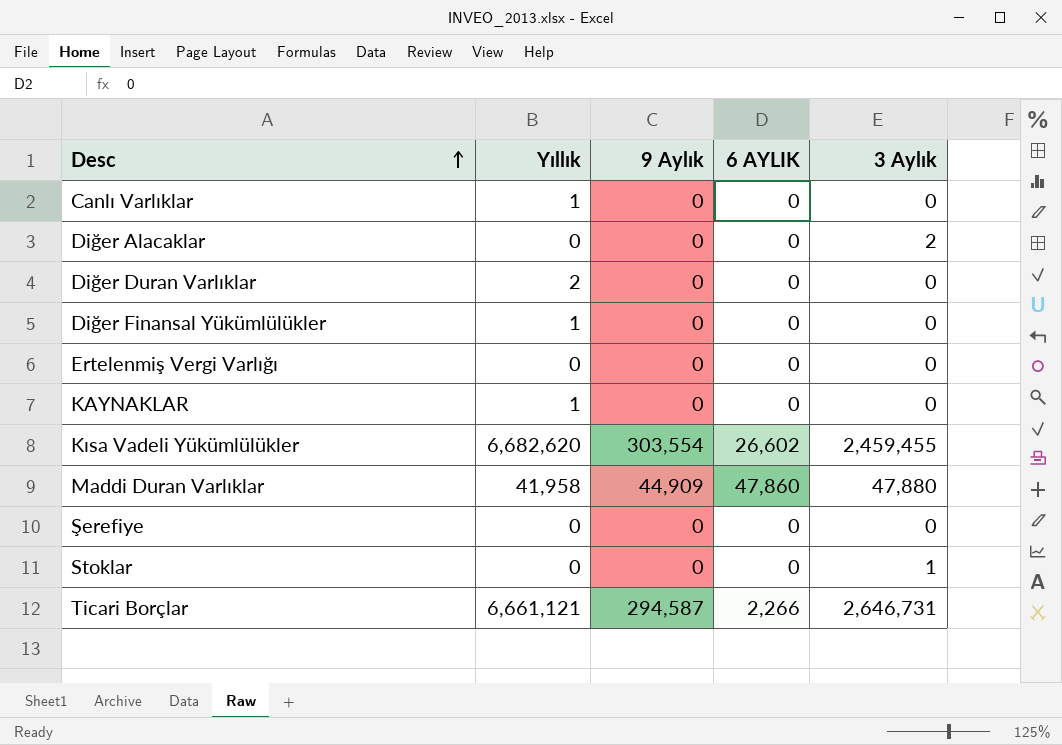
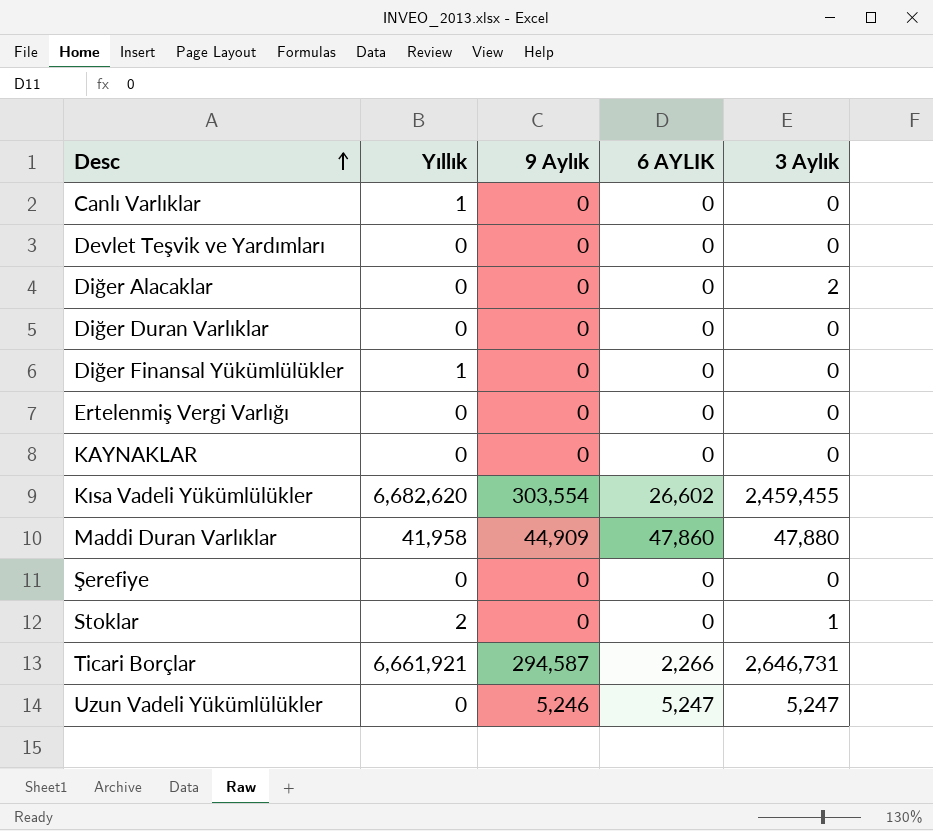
row Devlet Teşvik ve Yardımları: none -> 0 | 0 | 0 | 0
Diğer Duran Varlıklar | Yıllık: 2 -> 0
KAYNAKLAR | Yıllık: 1 -> 0
Stoklar | Yıllık: 0 -> 2
Ticari Borçlar | Yıllık: 6,661,121 -> 6,661,921
row Uzun Vadeli Yükümlülükler: none -> 0 | 5,246 | 5,247 | 5,247

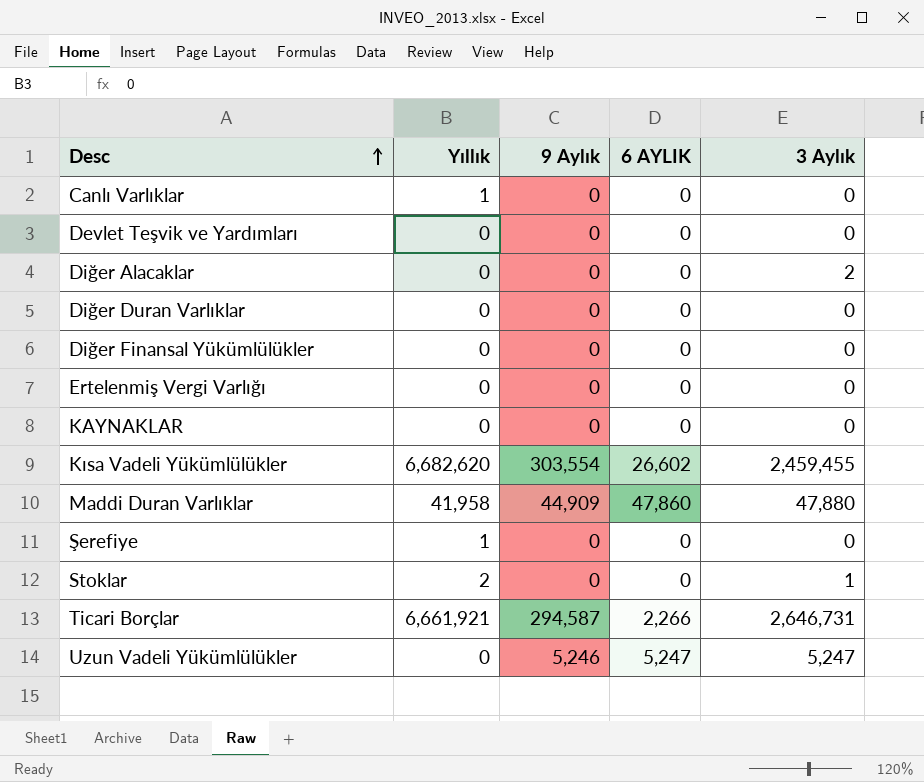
Diğer Finansal Yükümlülükler | Yıllık: 1 -> 0
Şerefiye | Yıllık: 0 -> 1

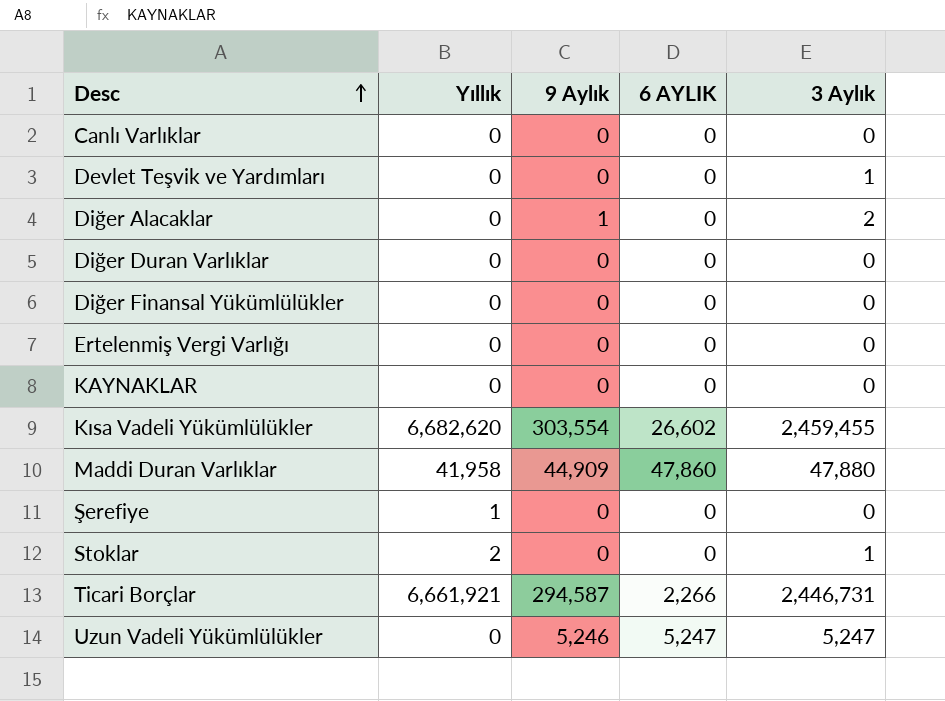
Canlı Varlıklar | Yıllık: 1 -> 0
Devlet Teşvik ve Yardımları | 3 Aylık: 0 -> 1
Diğer Alacaklar | 9 Aylık: 0 -> 1
Ticari Borçlar | 3 Aylık: 2,646,731 -> 2,446,731

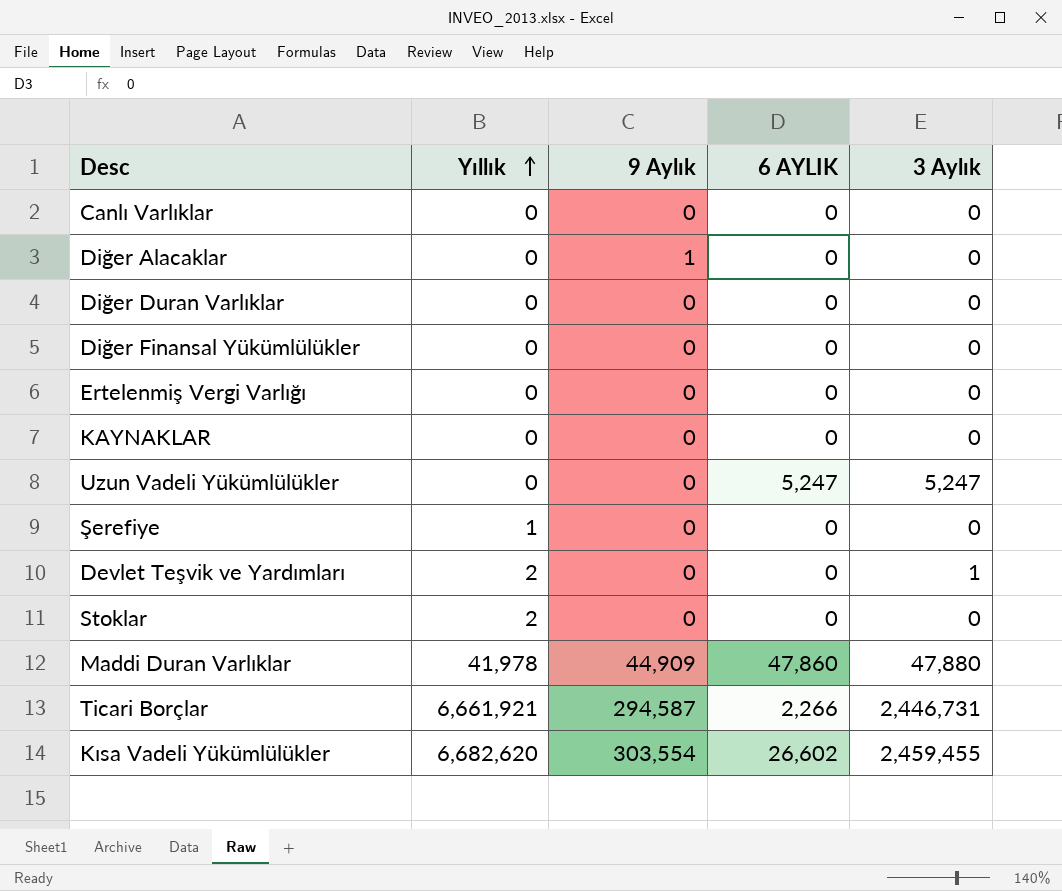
row order: Desc ascending -> Yıllık ascending
Diğer Alacaklar | 3 Aylık: 2 -> 0
Uzun Vadeli Yükümlülükler | 9 Aylık: 5,246 -> 0
Devlet Teşvik ve Yardımları | Yıllık: 0 -> 2
Stoklar | 3 Aylık: 1 -> 0
Maddi Duran Varlıklar | Yıllık: 41,958 -> 41,978

